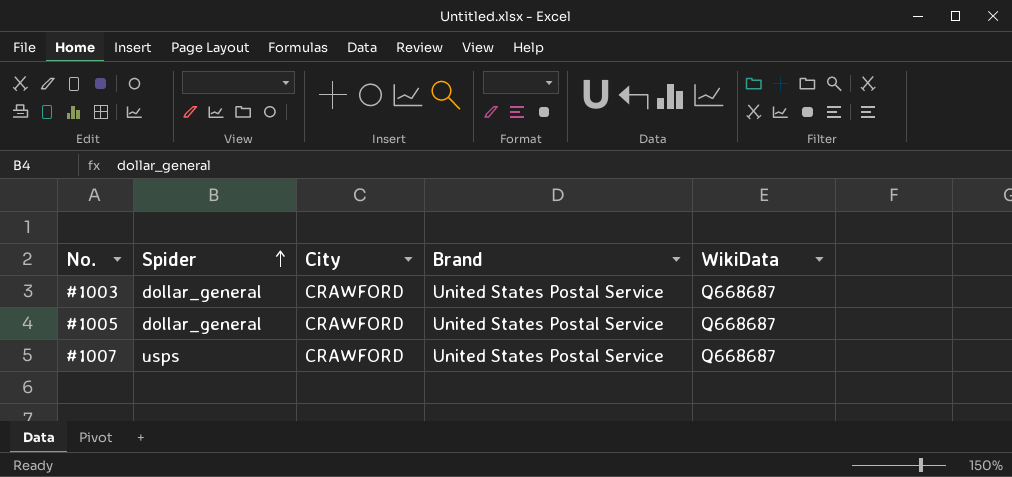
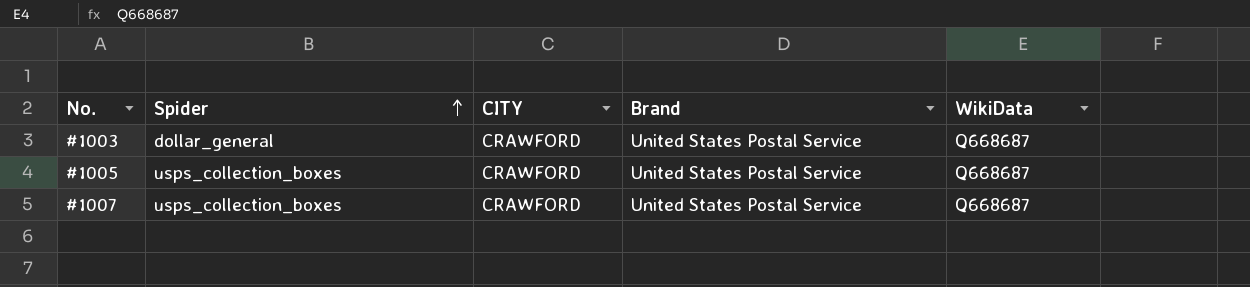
column name: City -> CITY
#1005 | Spider: dollar_general -> usps_collection_boxes
#1007 | Spider: usps -> usps_collection_boxes

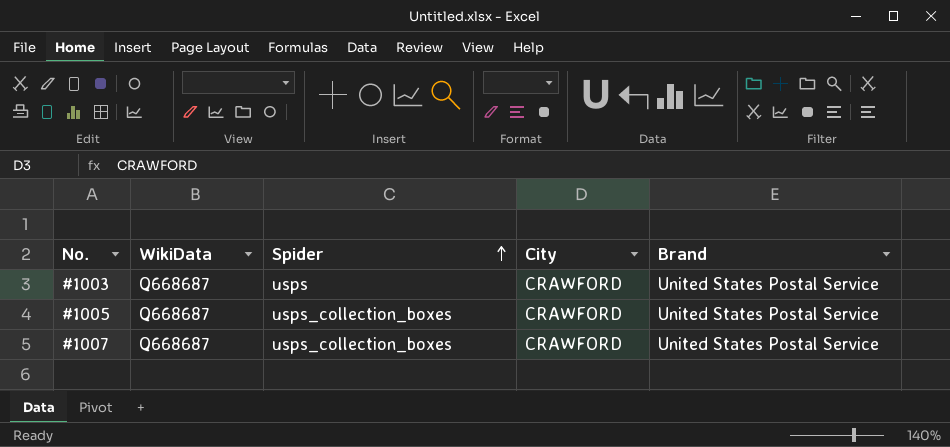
column WikiData | position: 5 -> 2
column name: CITY -> City
#1003 | Spider: dollar_general -> usps

